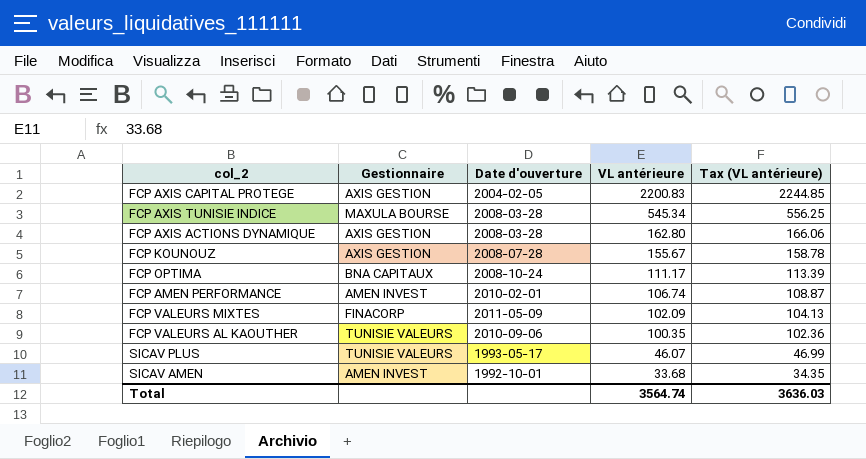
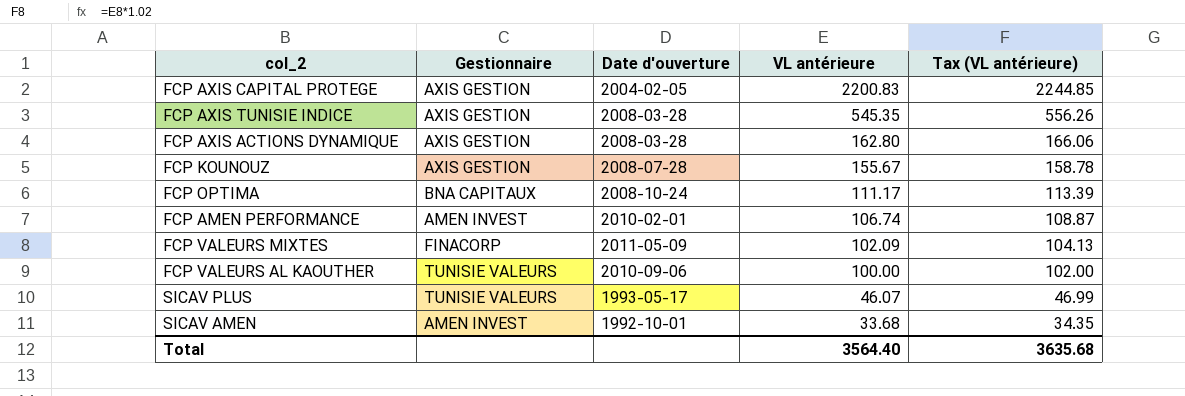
FCP AXIS TUNISIE INDICE | Gestionnaire: MAXULA BOURSE -> AXIS GESTION
FCP AXIS TUNISIE INDICE | VL antérieure: 545.34 -> 545.35
FCP AXIS TUNISIE INDICE | Tax (VL antérieure): 556.25 -> 556.26
FCP VALEURS AL KAOUTHER | VL antérieure: 100.35 -> 100.00
FCP VALEURS AL KAOUTHER | Tax (VL antérieure): 102.36 -> 102.00
Total | VL antérieure: 3564.74 -> 3564.40
Total | Tax (VL antérieure): 3636.03 -> 3635.68

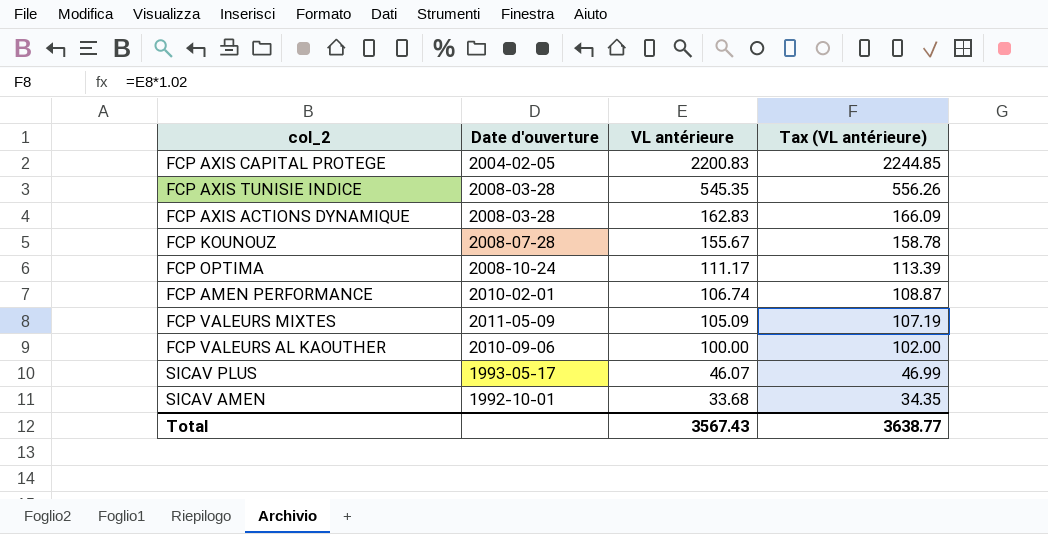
column Gestionnaire | position: 2 -> none
FCP AXIS ACTIONS DYNAMIQUE | VL antérieure: 162.80 -> 162.83
FCP AXIS ACTIONS DYNAMIQUE | Tax (VL antérieure): 166.06 -> 166.09
FCP VALEURS MIXTES | VL antérieure: 102.09 -> 105.09
FCP VALEURS MIXTES | Tax (VL antérieure): 104.13 -> 107.19
Total | VL antérieure: 3564.40 -> 3567.43
Total | Tax (VL antérieure): 3635.68 -> 3638.77

